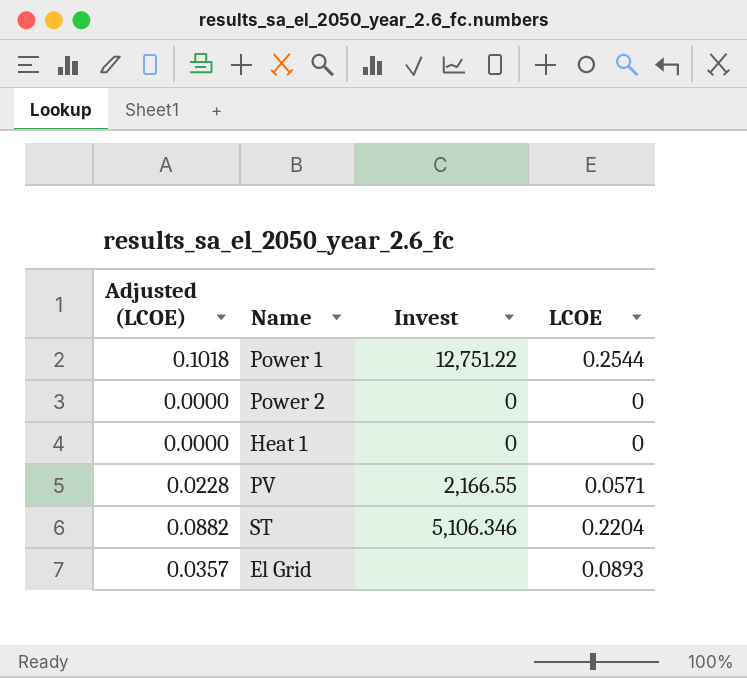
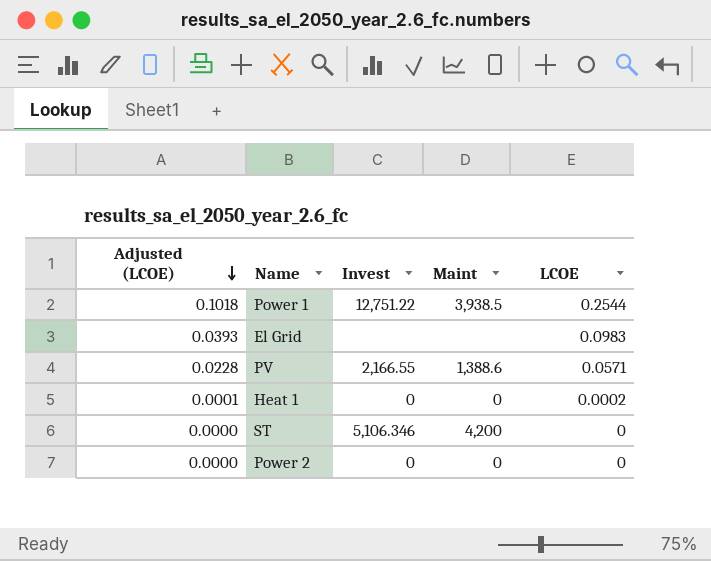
row order: none -> Adjusted (LCOE) descending
column Maint | position: none -> 4
El Grid | Adjusted (LCOE): 0.0357 -> 0.0393
El Grid | LCOE: 0.0893 -> 0.0983
Heat 1 | Adjusted (LCOE): 0.0000 -> 0.0001
Heat 1 | LCOE: 0 -> 0.0002
ST | Adjusted (LCOE): 0.0882 -> 0.0000
ST | LCOE: 0.2204 -> 0

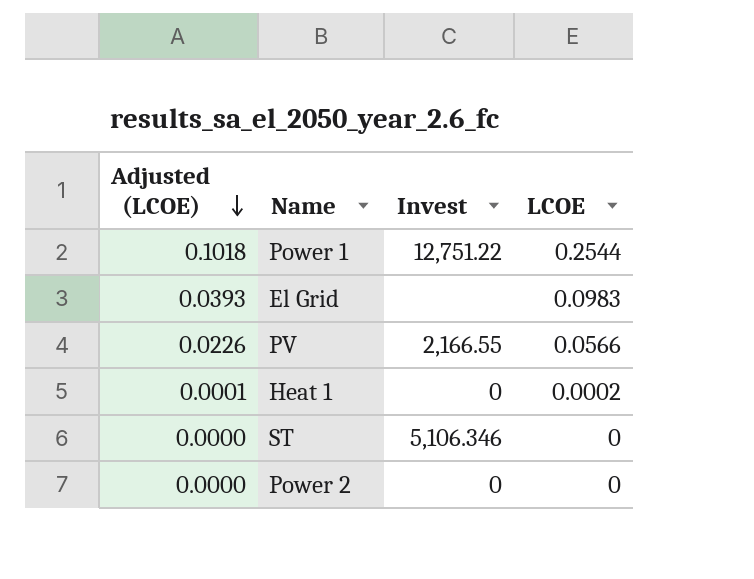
column Maint | position: 4 -> none
PV | Adjusted (LCOE): 0.0228 -> 0.0226
PV | LCOE: 0.0571 -> 0.0566

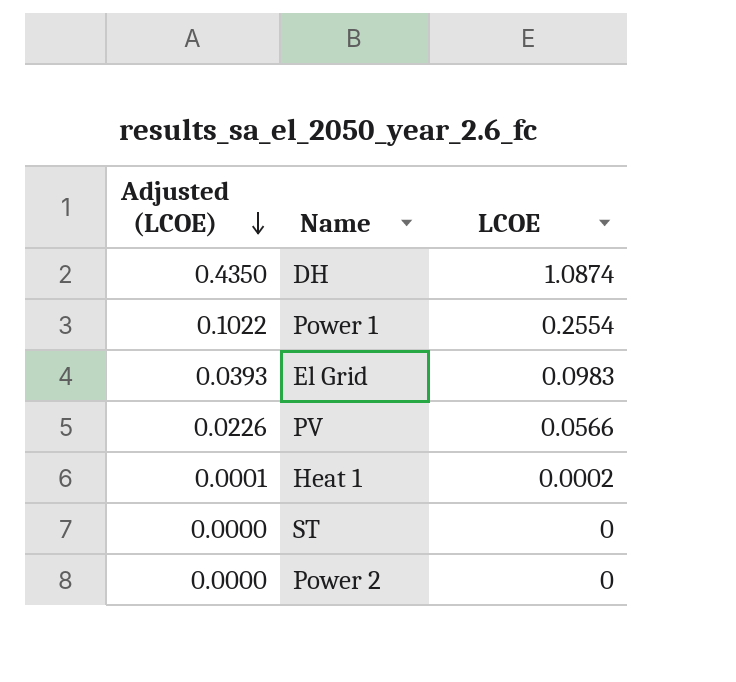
column Invest | position: 3 -> none
row DH: none -> 0.4350 | 1.0874
Power 1 | Adjusted (LCOE): 0.1018 -> 0.1022
Power 1 | LCOE: 0.2544 -> 0.2554

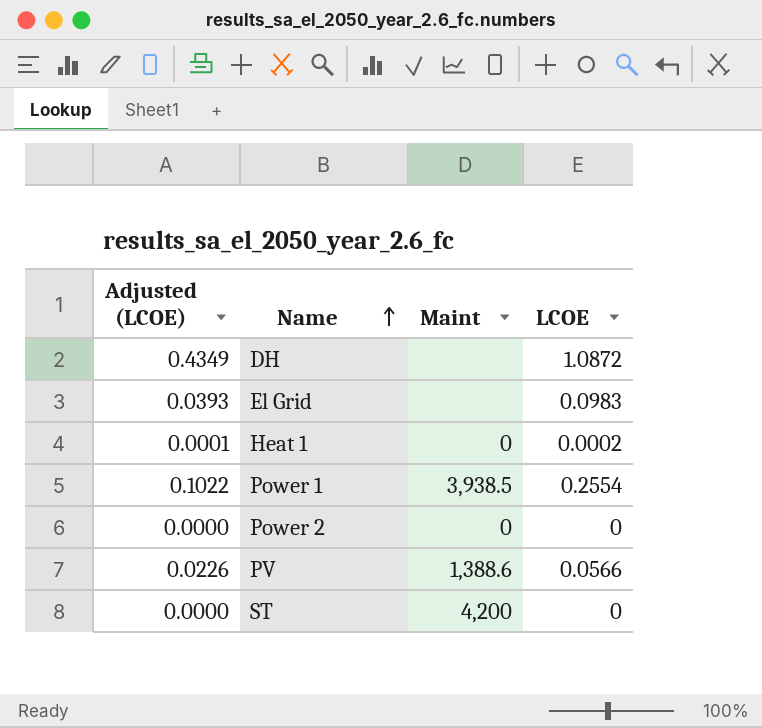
row order: Adjusted (LCOE) descending -> Name ascending
column Maint | position: none -> 3
DH | Adjusted (LCOE): 0.4350 -> 0.4349
DH | LCOE: 1.0874 -> 1.0872

